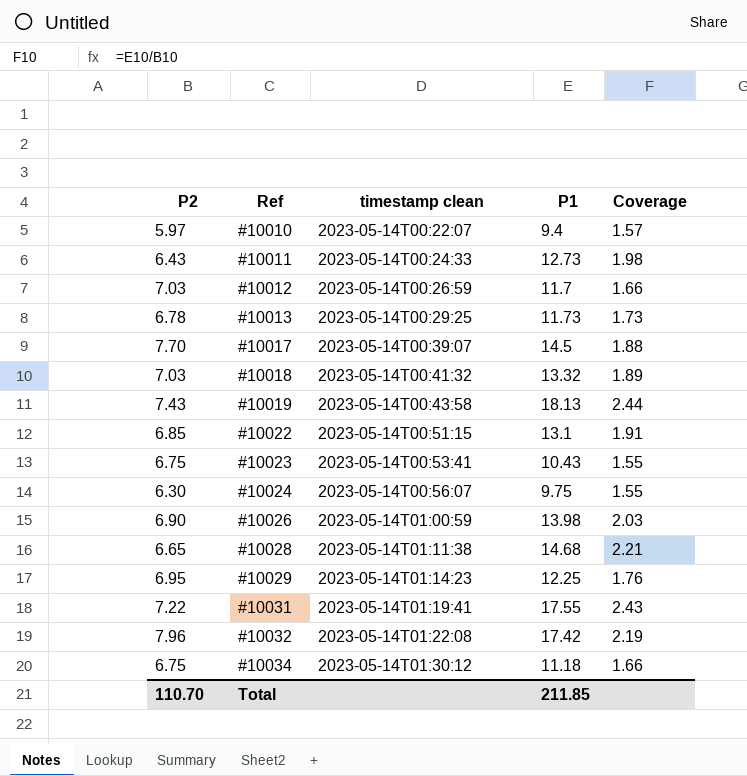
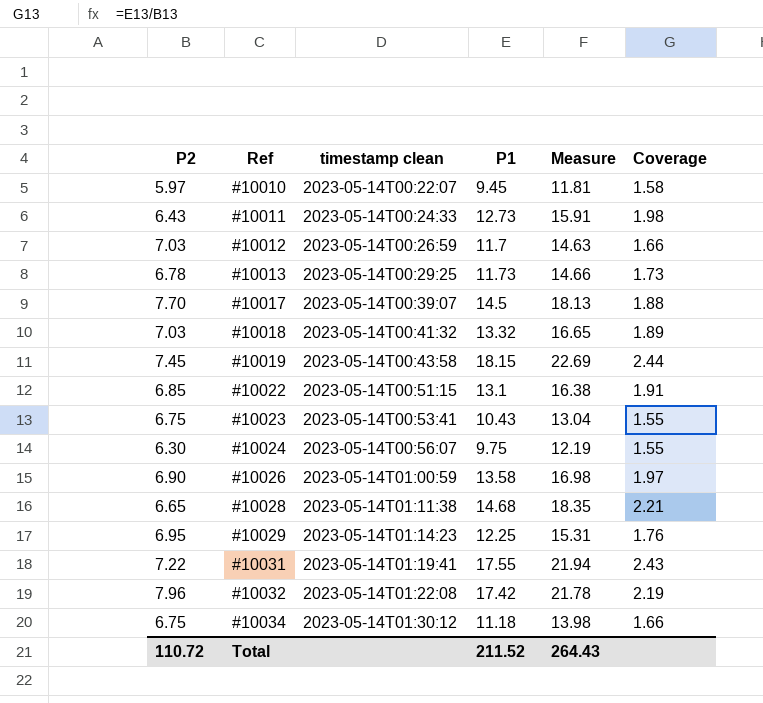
column Measure | formula: none -> [P1] * 1.25
#10010 | P1: 9.4 -> 9.45
#10010 | Coverage: 1.57 -> 1.58
#10019 | P2: 7.43 -> 7.45
#10019 | P1: 18.13 -> 18.15
#10026 | P1: 13.98 -> 13.58
#10026 | Coverage: 2.03 -> 1.97
Total | P2: 110.70 -> 110.72
Total | P1: 211.85 -> 211.52

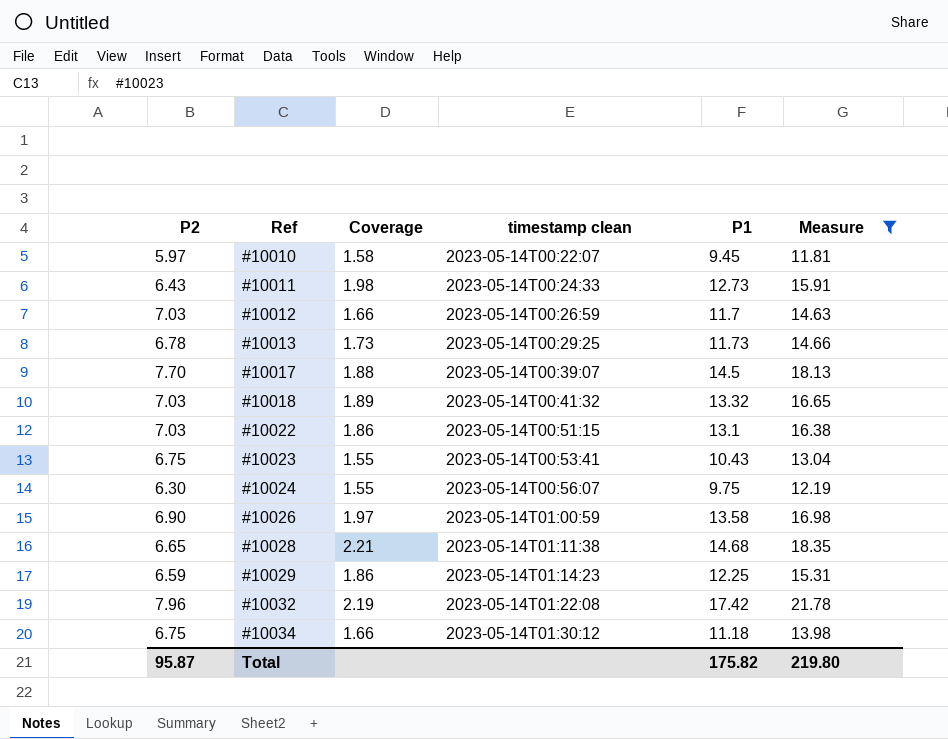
filter: none -> Measure <= 21.78
column Coverage | position: 6 -> 3
#10022 | P2: 6.85 -> 7.03
#10022 | Coverage: 1.91 -> 1.86
#10029 | P2: 6.95 -> 6.59
#10029 | Coverage: 1.76 -> 1.86
Total | P2: 110.72 -> 95.87
Total | P1: 211.52 -> 175.82
Total | Measure: 264.43 -> 219.80

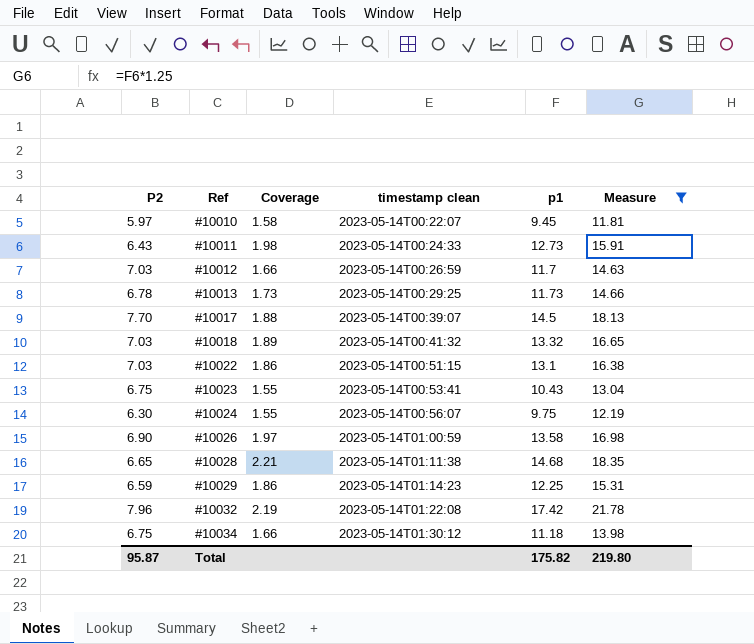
column name: P1 -> p1

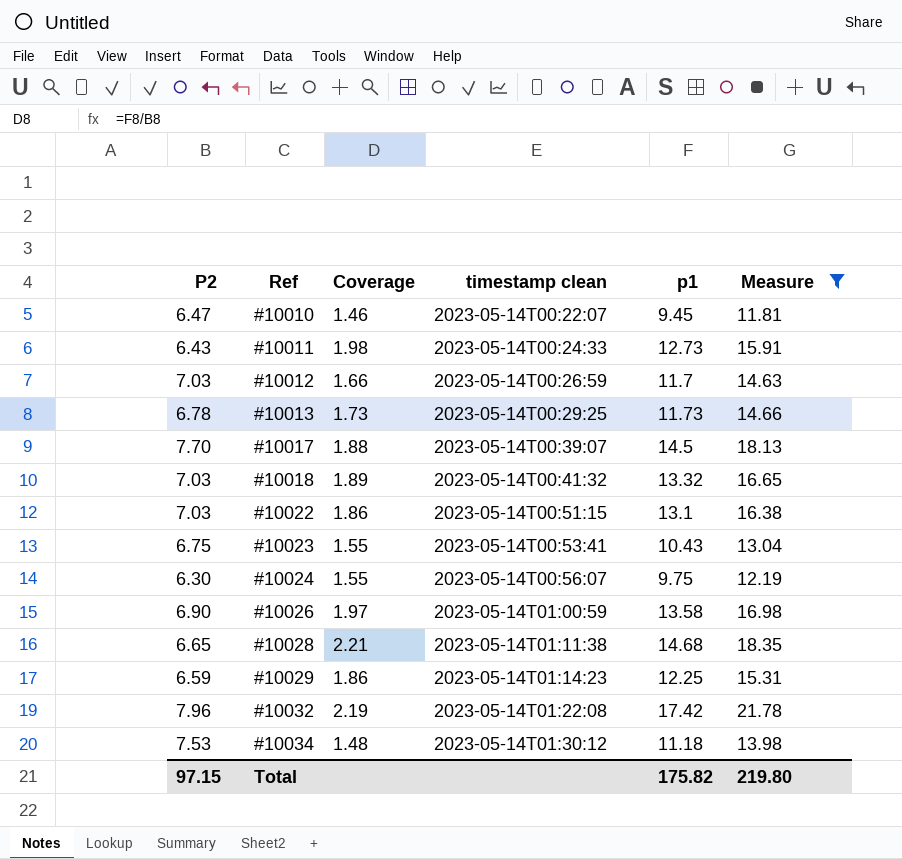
#10010 | P2: 5.97 -> 6.47
#10010 | Coverage: 1.58 -> 1.46
#10034 | P2: 6.75 -> 7.53
#10034 | Coverage: 1.66 -> 1.48
Total | P2: 95.87 -> 97.15

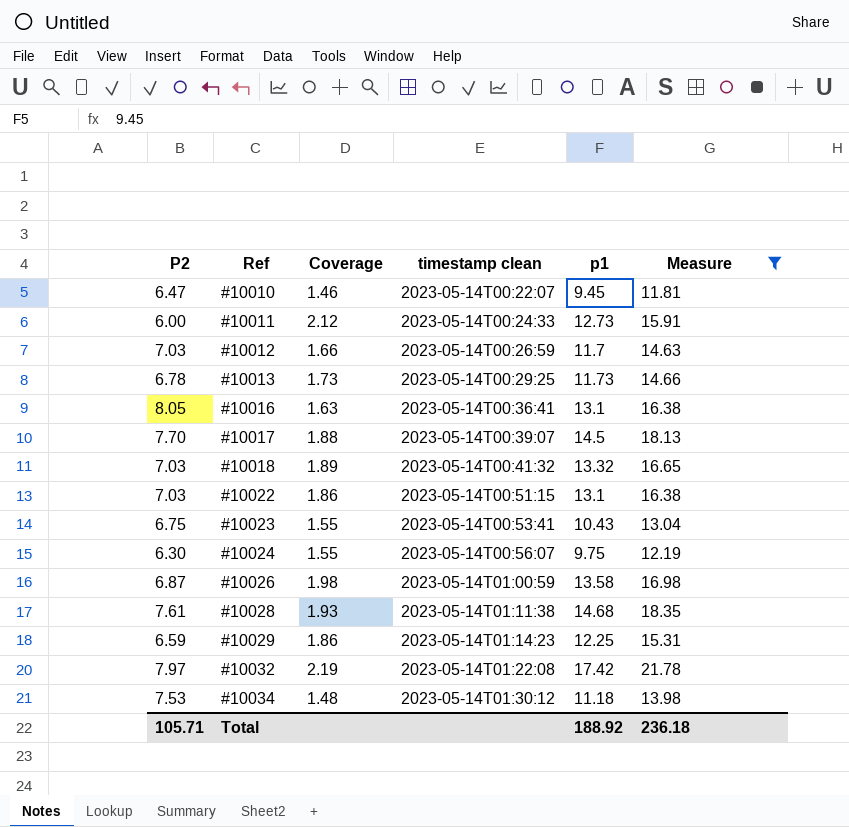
#10011 | P2: 6.43 -> 6.00
#10011 | Coverage: 1.98 -> 2.12
row #10016: none -> 8.05 | 1.63 | 2023-05-14T00:36:41 | 13.1 | 16.38
#10026 | P2: 6.90 -> 6.87
#10026 | Coverage: 1.97 -> 1.98
#10028 | P2: 6.65 -> 7.61
#10028 | Coverage: 2.21 -> 1.93
#10032 | P2: 7.96 -> 7.97
Total | P2: 97.15 -> 105.71
Total | p1: 175.82 -> 188.92
Total | Measure: 219.80 -> 236.18

